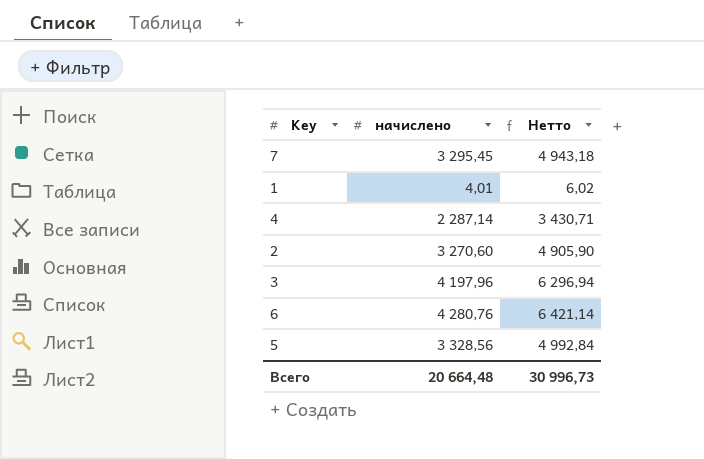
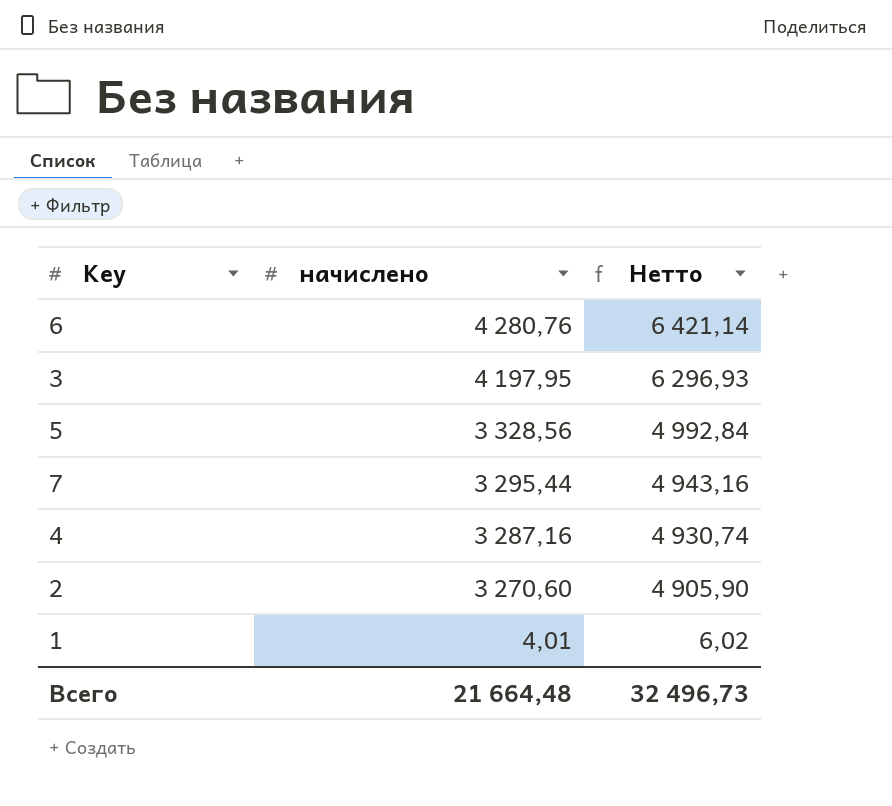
row order: none -> начислено descending
3 | начислено: 4 197,96 -> 4 197,95
3 | Нетто: 6 296,94 -> 6 296,93
7 | начислено: 3 295,45 -> 3 295,44
7 | Нетто: 4 943,18 -> 4 943,16
4 | начислено: 2 287,14 -> 3 287,16
4 | Нетто: 3 430,71 -> 4 930,74
Всего | начислено: 20 664,48 -> 21 664,48
Всего | Нетто: 30 996,73 -> 32 496,73

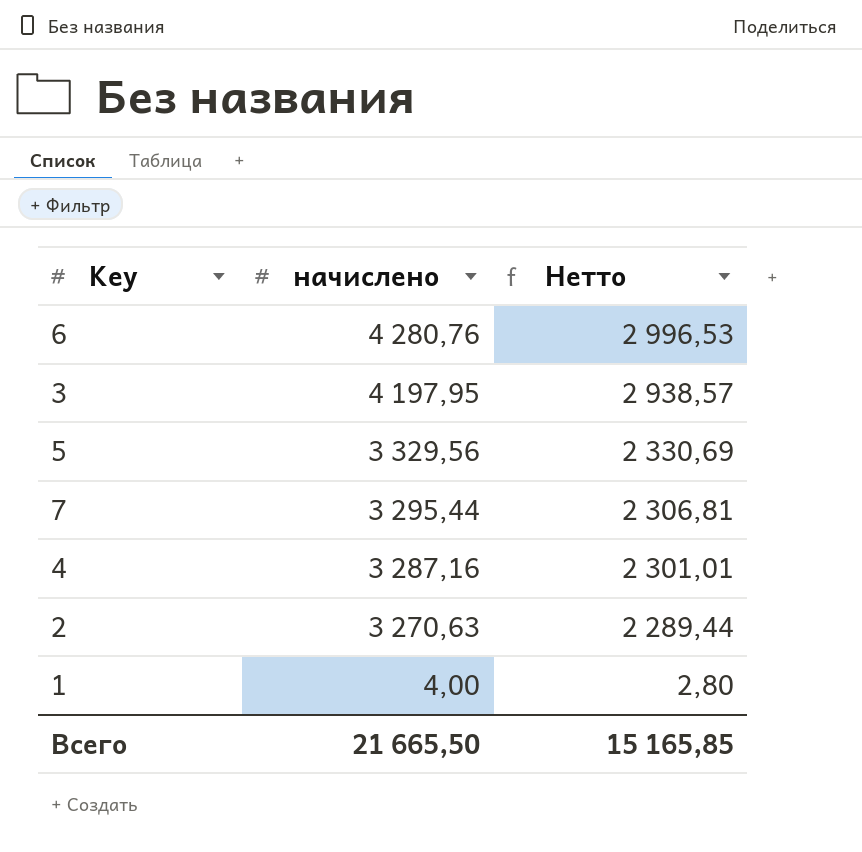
column Нетто | formula: [начислено] * 1,5 -> [начислено] * 0,7
5 | начислено: 3 328,56 -> 3 329,56
2 | начислено: 3 270,60 -> 3 270,63
1 | начислено: 4,01 -> 4,00
Всего | начислено: 21 664,48 -> 21 665,50
Всего | Нетто: 32 496,73 -> 15 165,85

